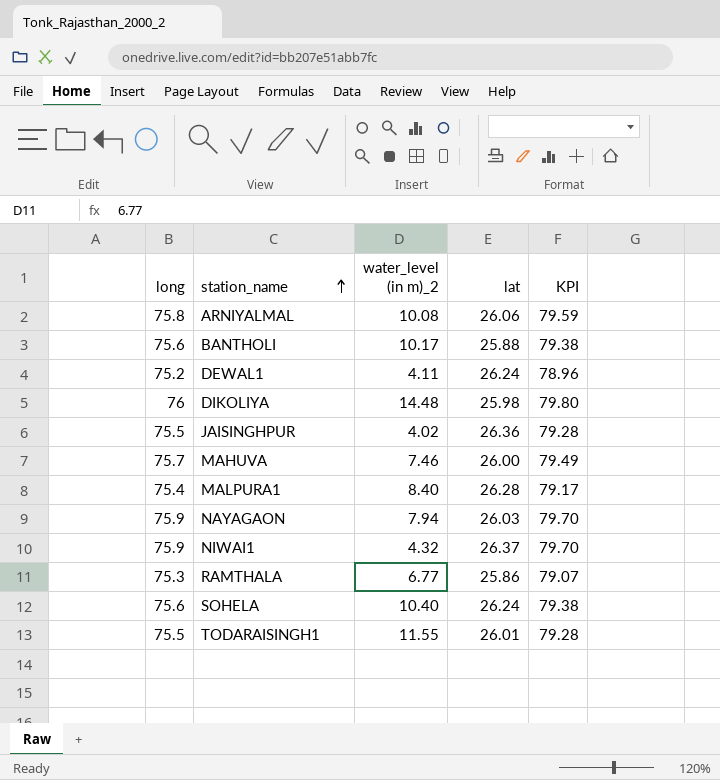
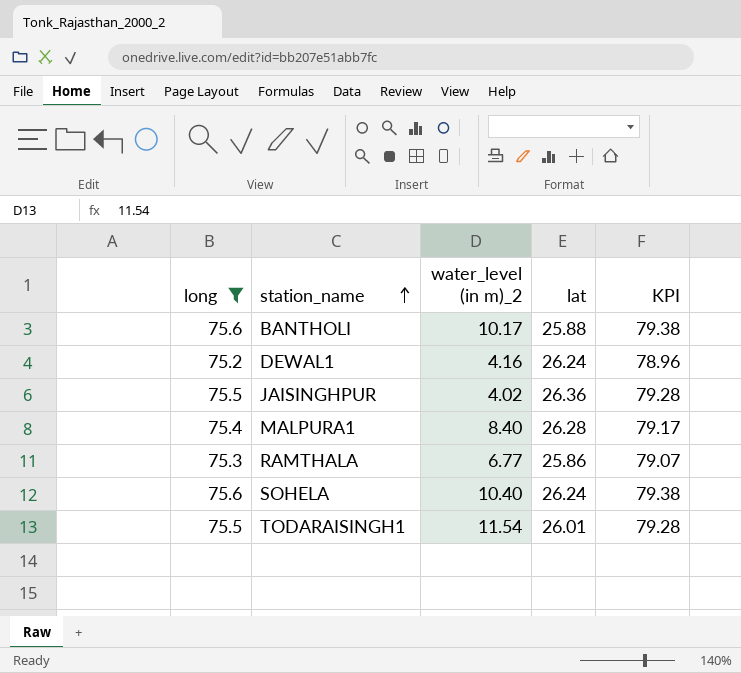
filter: none -> long <= 75.6
DEWAL1 | water_level (in m)_2: 4.11 -> 4.16
TODARAISINGH1 | water_level (in m)_2: 11.55 -> 11.54

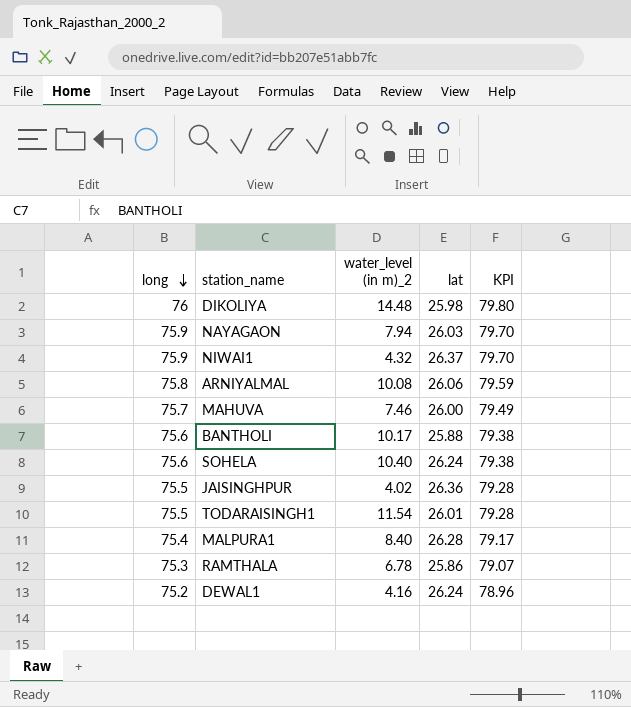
filter: long <= 75.6 -> none
row order: station_name ascending -> long descending
RAMTHALA | water_level (in m)_2: 6.77 -> 6.78

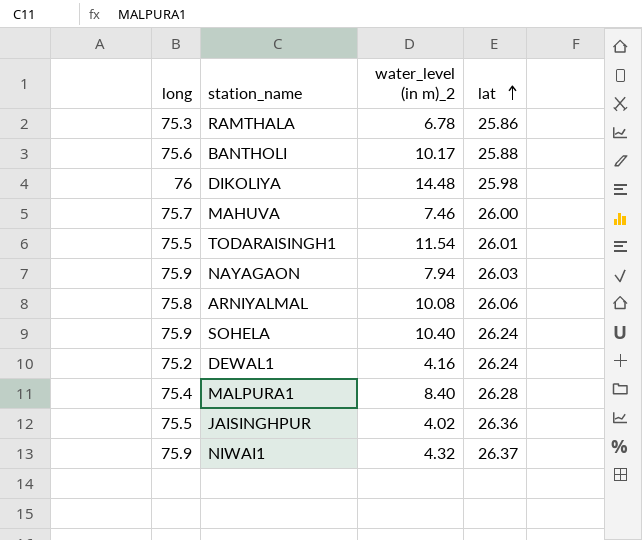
row order: long descending -> lat ascending
column KPI | formula: [long] * 1.05 -> none
SOHELA | long: 75.6 -> 75.9

